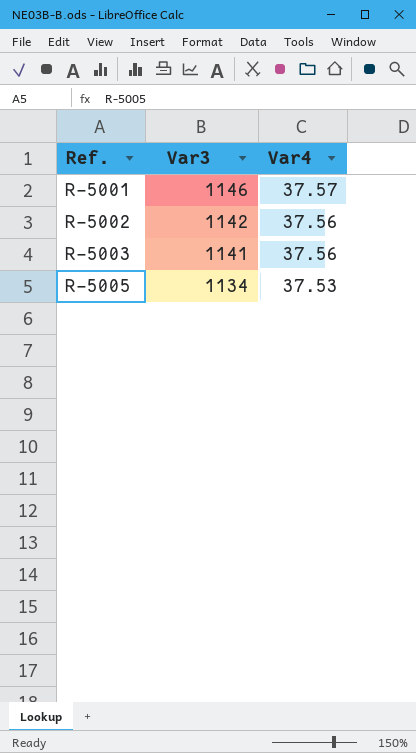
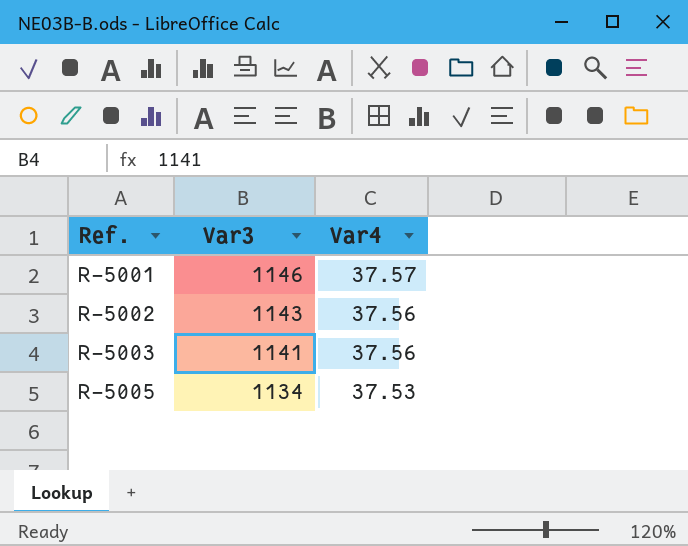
R-5002 | Var3: 1142 -> 1143

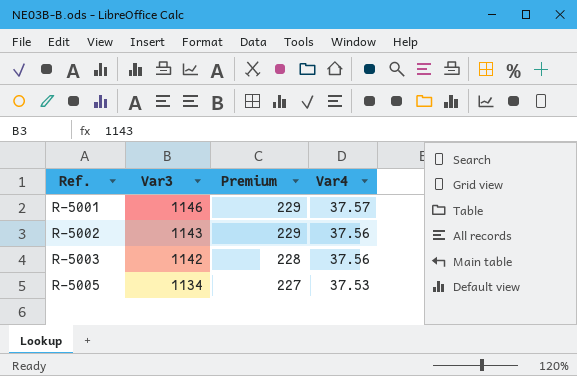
column Premium | formula: none -> [Var3] * 0.2
R-5003 | Var3: 1141 -> 1142

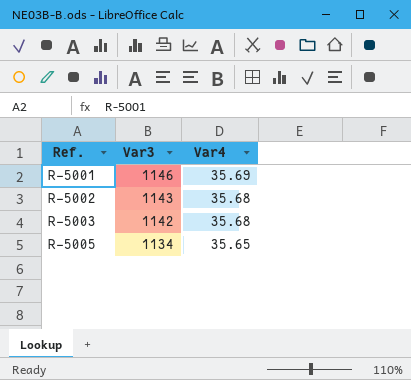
column Premium | formula: [Var3] * 0.2 -> none
R-5001 | Var4: 37.57 -> 35.69
R-5002 | Var4: 37.56 -> 35.68
R-5003 | Var4: 37.56 -> 35.68
R-5005 | Var4: 37.53 -> 35.65

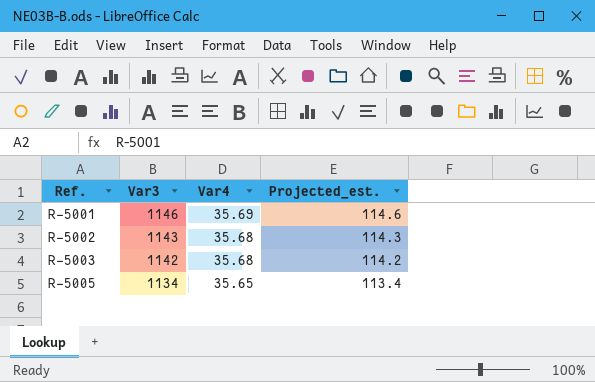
column Projected_est. | formula: none -> [Var3] * 0.1

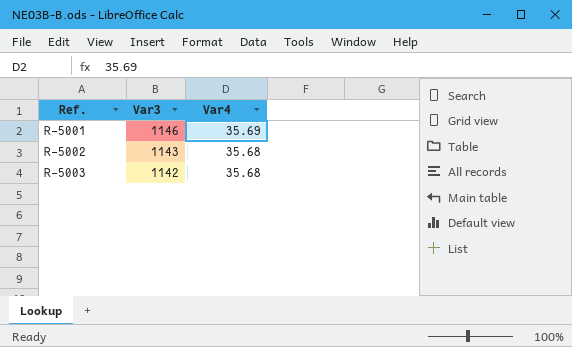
column Projected_est. | formula: [Var3] * 0.1 -> none
row R-5005: 1134 | 35.65 | 113.4 -> none

